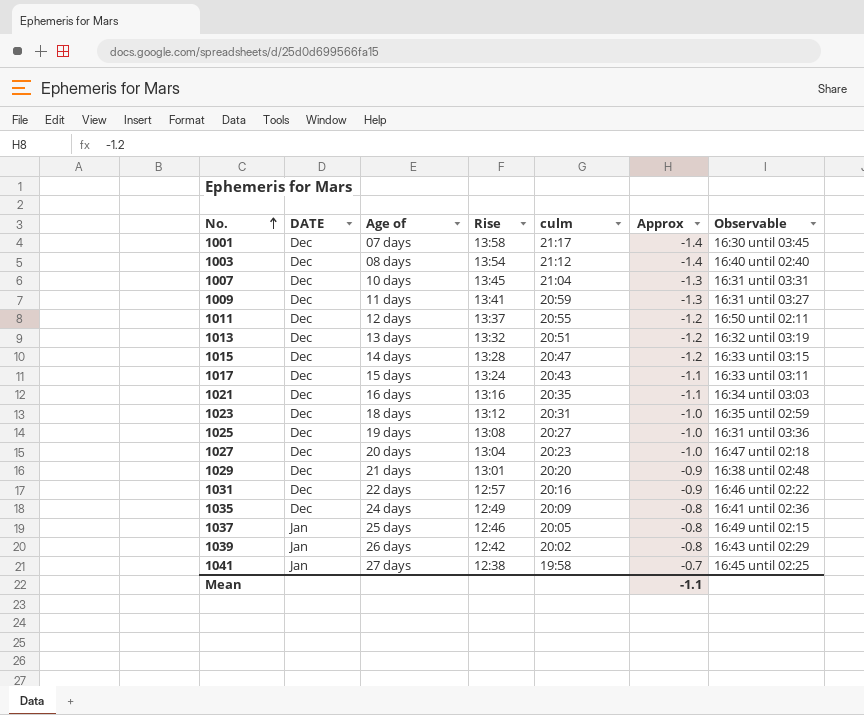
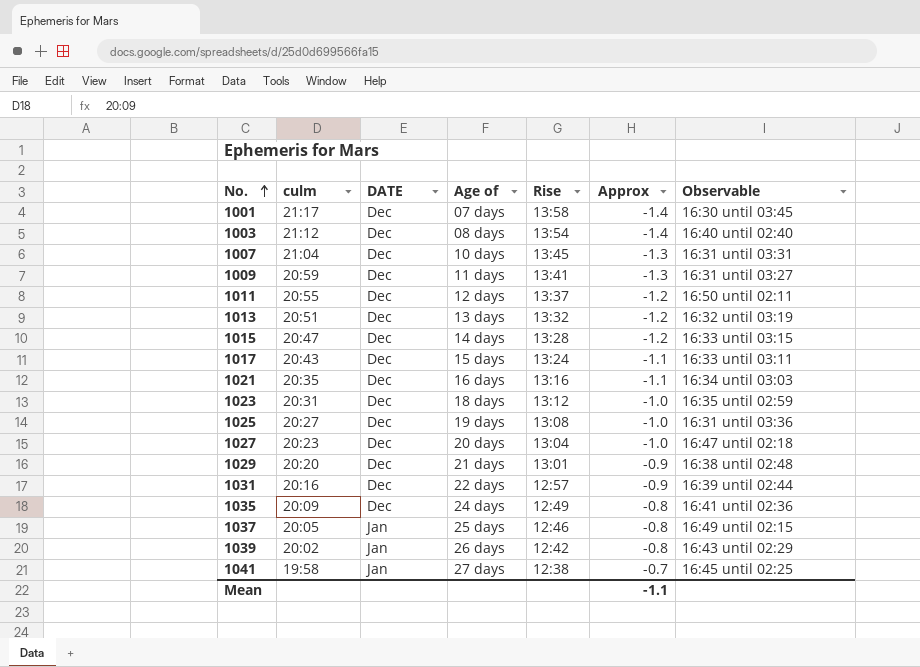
column culm | position: 5 -> 2
1031 | Observable: 16:46 until 02:22 -> 16:39 until 02:44

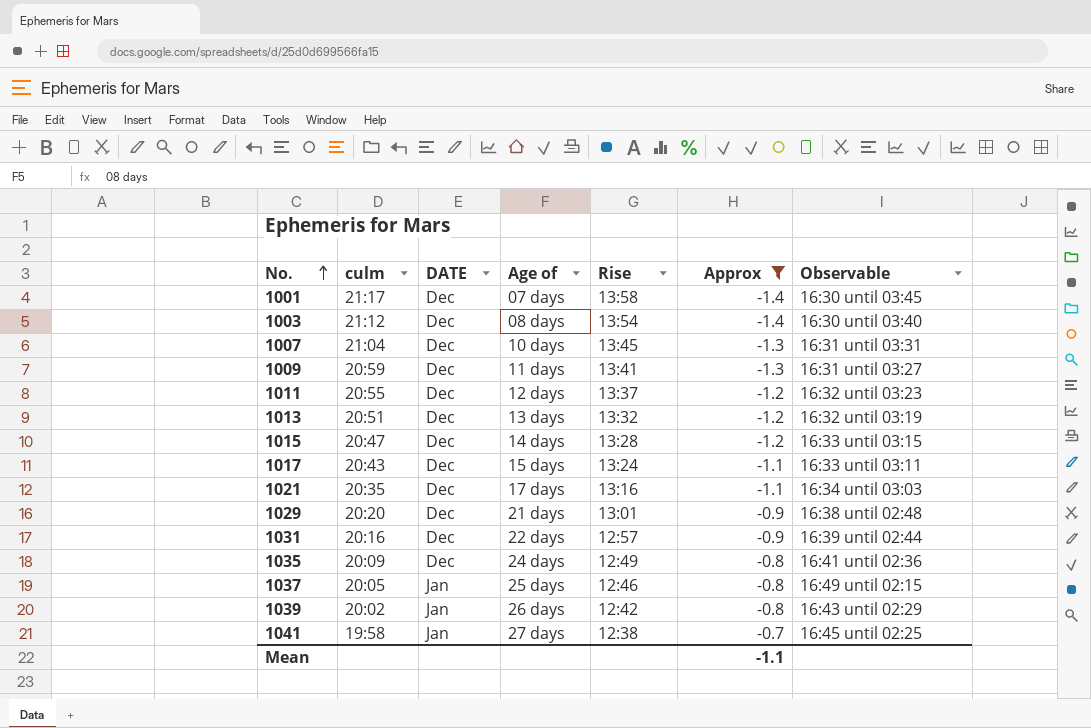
filter: none -> Approx != -1.0
1003 | Observable: 16:40 until 02:40 -> 16:30 until 03:40
1011 | Observable: 16:50 until 02:11 -> 16:32 until 03:23
1021 | Age of: 16 days -> 17 days

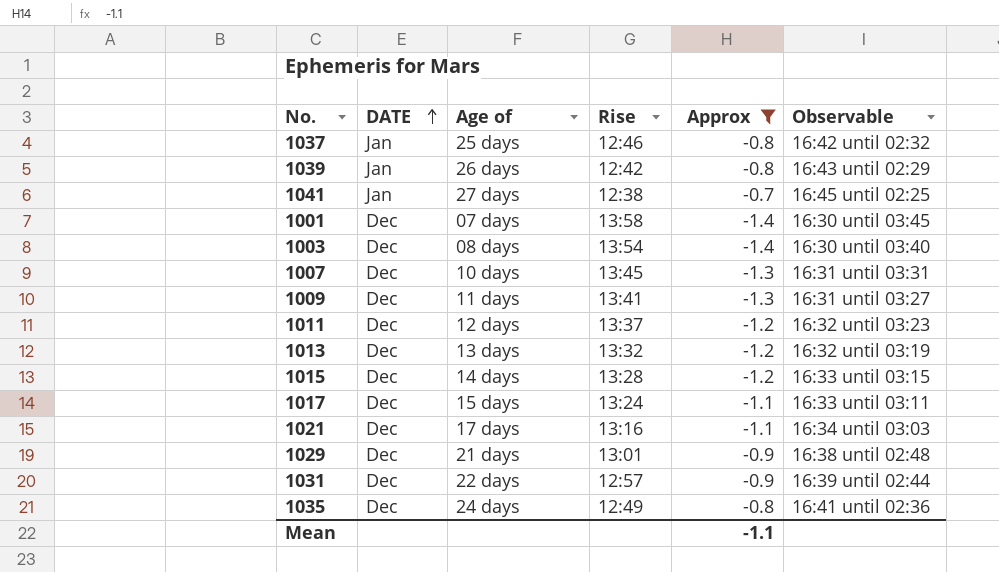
row order: No. ascending -> DATE ascending
column culm | position: 2 -> none
1037 | Observable: 16:49 until 02:15 -> 16:42 until 02:32

